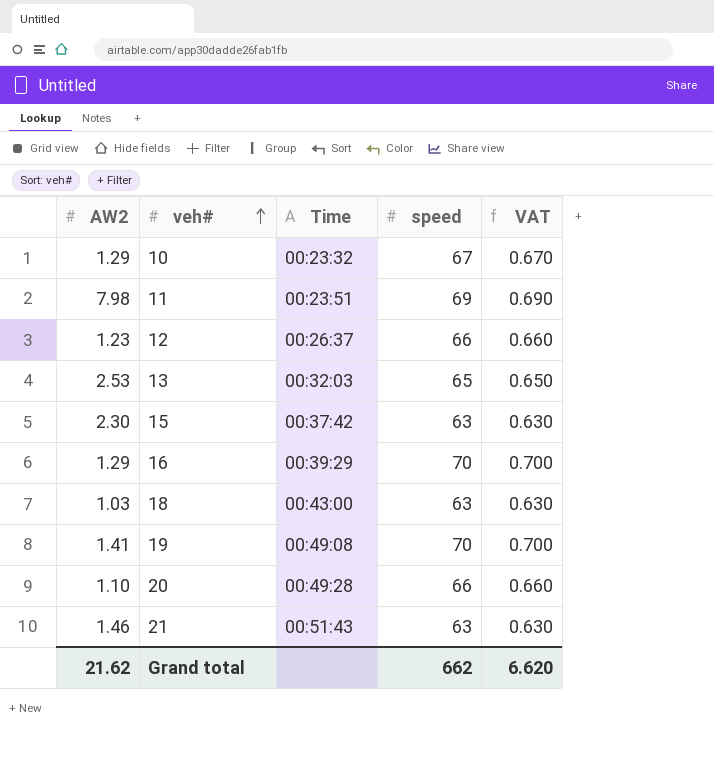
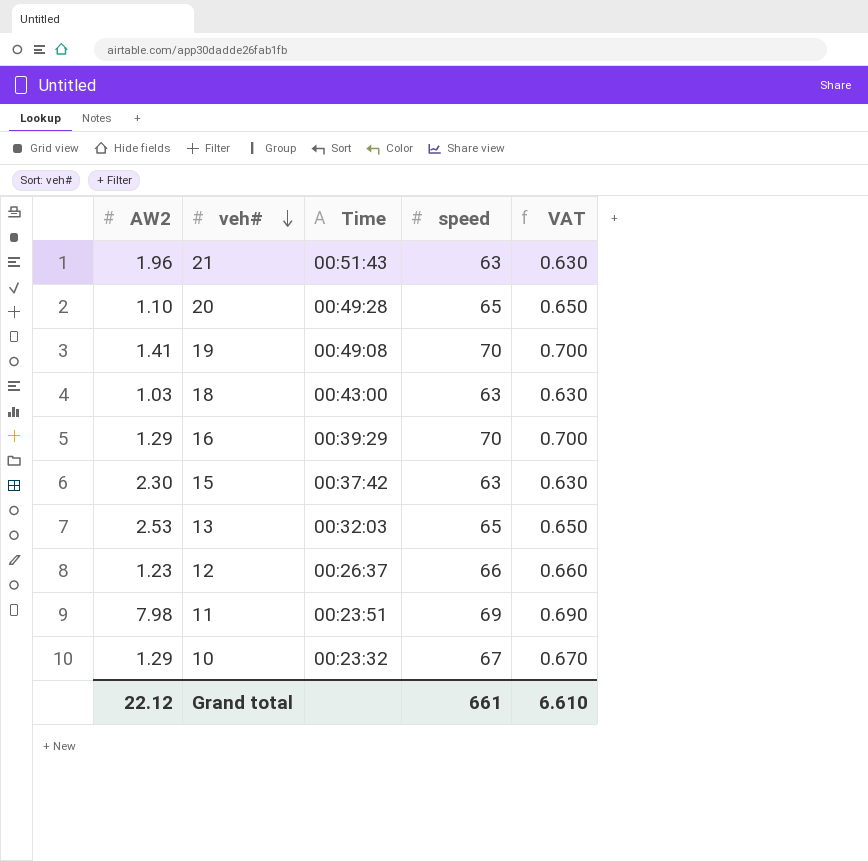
row order: veh# ascending -> veh# descending
21 | AW2: 1.46 -> 1.96
20 | speed: 66 -> 65
20 | VAT: 0.660 -> 0.650
Grand total | AW2: 21.62 -> 22.12
Grand total | speed: 662 -> 661
Grand total | VAT: 6.620 -> 6.610

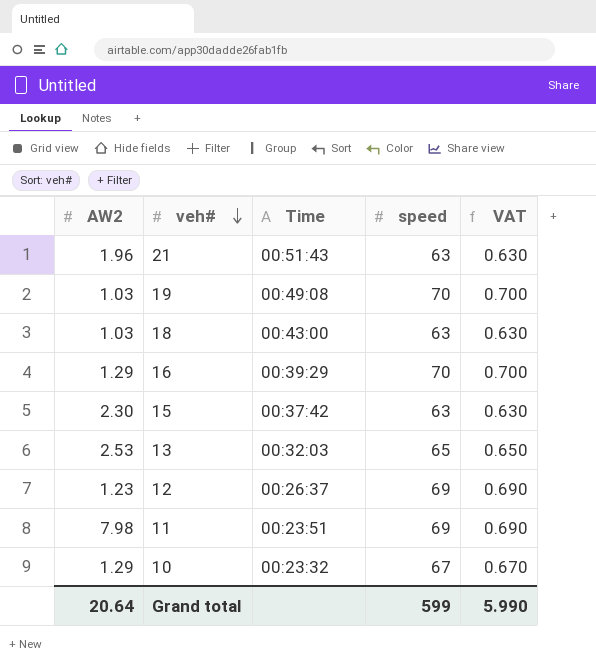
row 20: 1.10 | 00:49:28 | 65 | 0.650 -> none
19 | AW2: 1.41 -> 1.03
12 | speed: 66 -> 69
12 | VAT: 0.660 -> 0.690
Grand total | AW2: 22.12 -> 20.64
Grand total | speed: 661 -> 599
Grand total | VAT: 6.610 -> 5.990

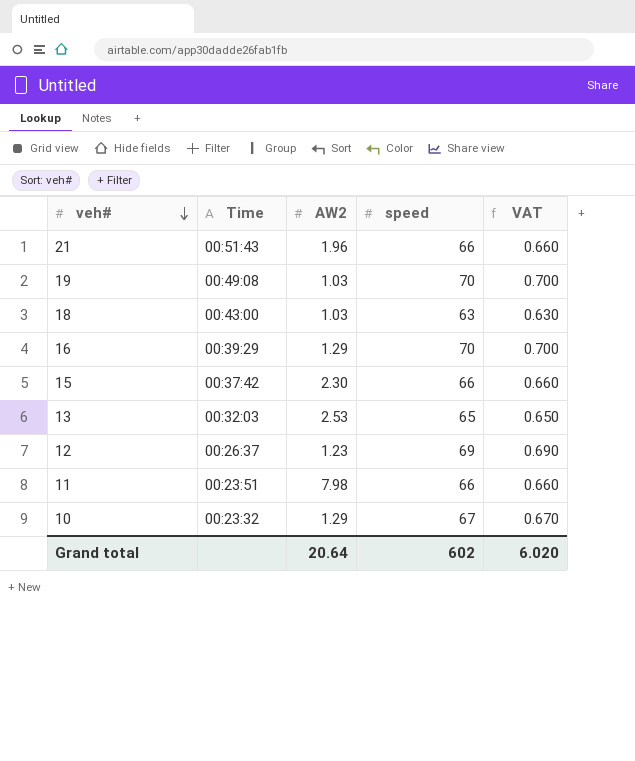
column AW2 | position: 1 -> 3
21 | speed: 63 -> 66
21 | VAT: 0.630 -> 0.660
15 | speed: 63 -> 66
15 | VAT: 0.630 -> 0.660
11 | speed: 69 -> 66
11 | VAT: 0.690 -> 0.660
Grand total | speed: 599 -> 602
Grand total | VAT: 5.990 -> 6.020

